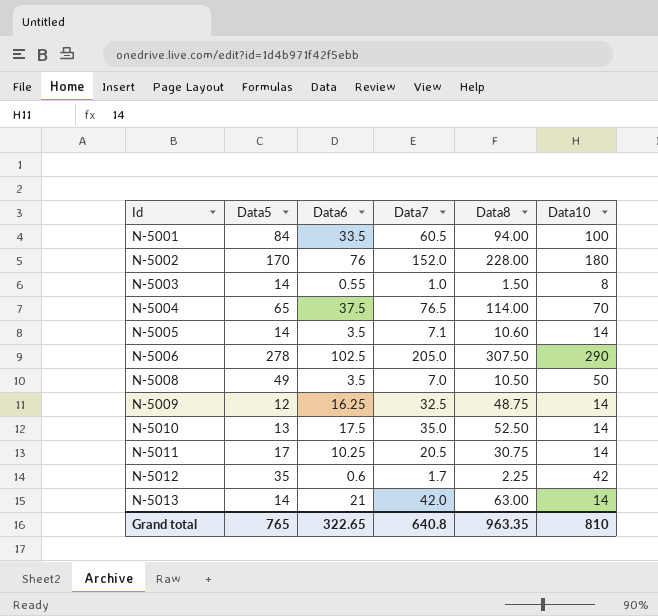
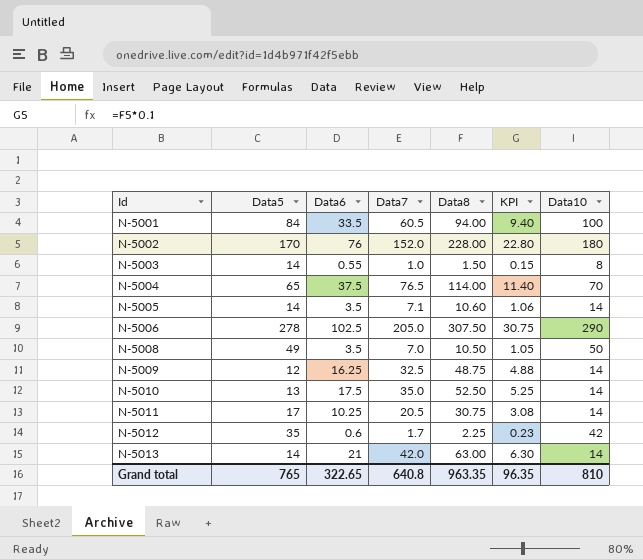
column KPI | formula: none -> [Data8] * 0.1

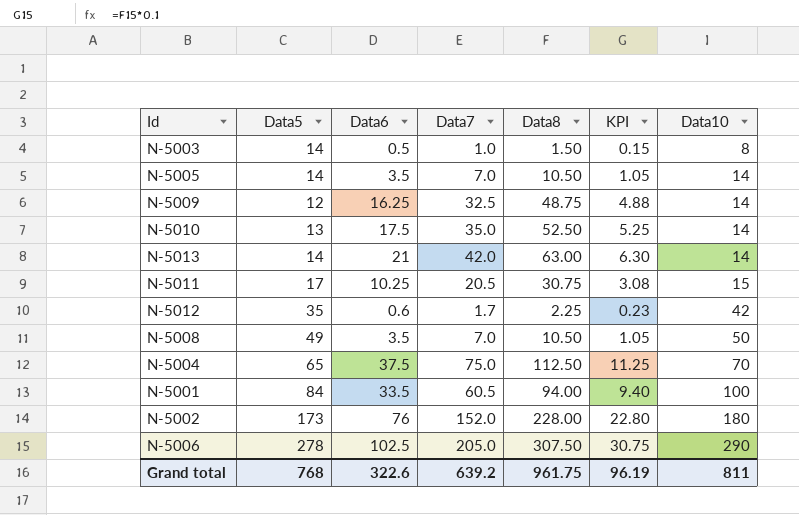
row order: Id ascending -> Data10 ascending
N-5003 | Data6: 0.55 -> 0.5
N-5005 | Data7: 7.1 -> 7.0
N-5005 | Data8: 10.60 -> 10.50
N-5005 | KPI: 1.06 -> 1.05
N-5011 | Data10: 14 -> 15
N-5004 | Data7: 76.5 -> 75.0
N-5004 | Data8: 114.00 -> 112.50
N-5004 | KPI: 11.40 -> 11.25
N-5002 | Data5: 170 -> 173
Grand total | Data5: 765 -> 768
Grand total | Data6: 322.65 -> 322.6
Grand total | Data7: 640.8 -> 639.2
Grand total | Data8: 963.35 -> 961.75
Grand total | KPI: 96.35 -> 96.19
Grand total | Data10: 810 -> 811

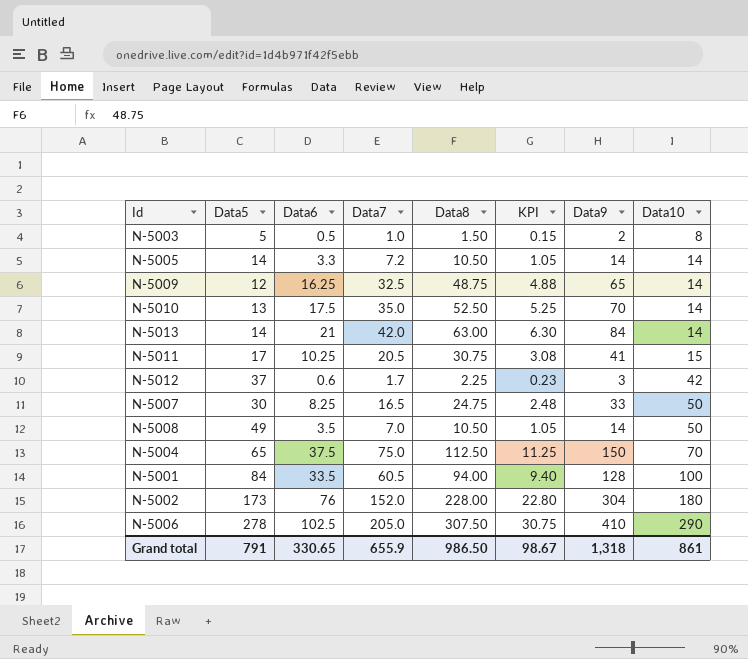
column Data9 | formula: none -> [Data6] + [Data8]
N-5003 | Data5: 14 -> 5
N-5005 | Data6: 3.5 -> 3.3
N-5005 | Data7: 7.0 -> 7.2
N-5012 | Data5: 35 -> 37
row N-5007: none -> 30 | 8.25 | 16.5 | 24.75 | 2.48 | 33 | 50
Grand total | Data5: 768 -> 791
Grand total | Data6: 322.6 -> 330.65
Grand total | Data7: 639.2 -> 655.9
Grand total | Data8: 961.75 -> 986.50
Grand total | KPI: 96.19 -> 98.67
Grand total | Data10: 811 -> 861

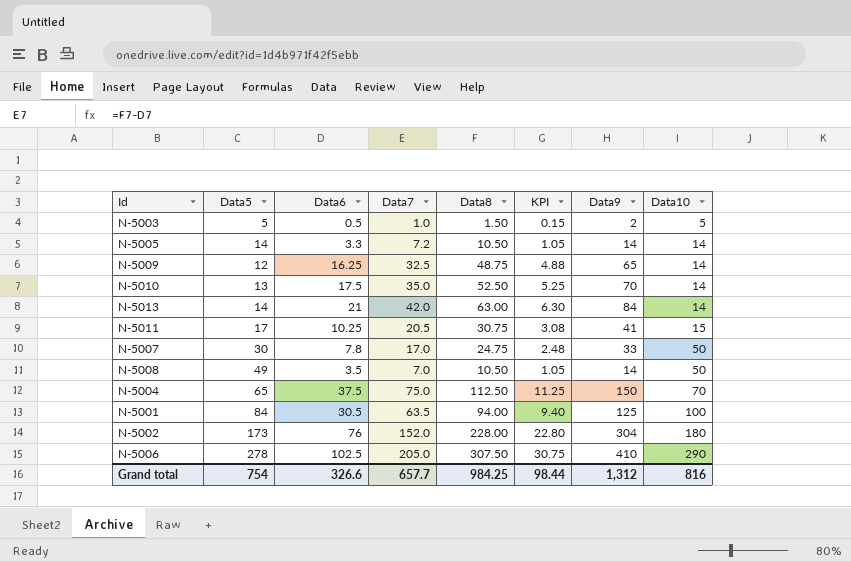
row N-5012: 37 | 0.6 | 1.7 | 2.25 | 0.23 | 3 | 42 -> none
N-5003 | Data10: 8 -> 5
N-5007 | Data6: 8.25 -> 7.8
N-5007 | Data7: 16.5 -> 17.0
N-5001 | Data6: 33.5 -> 30.5
N-5001 | Data7: 60.5 -> 63.5
N-5001 | Data9: 128 -> 125
Grand total | Data5: 791 -> 754
Grand total | Data6: 330.65 -> 326.6
Grand total | Data7: 655.9 -> 657.7
Grand total | Data8: 986.50 -> 984.25
Grand total | KPI: 98.67 -> 98.44
Grand total | Data9: 1,318 -> 1,312
Grand total | Data10: 861 -> 816

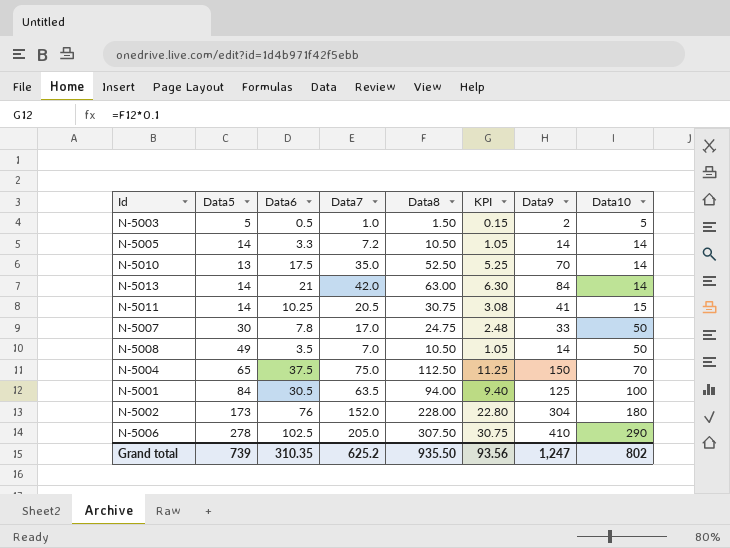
row N-5009: 12 | 16.25 | 32.5 | 48.75 | 4.88 | 65 | 14 -> none
N-5011 | Data5: 17 -> 14
Grand total | Data5: 754 -> 739
Grand total | Data6: 326.6 -> 310.35
Grand total | Data7: 657.7 -> 625.2
Grand total | Data8: 984.25 -> 935.50
Grand total | KPI: 98.44 -> 93.56
Grand total | Data9: 1,312 -> 1,247
Grand total | Data10: 816 -> 802

